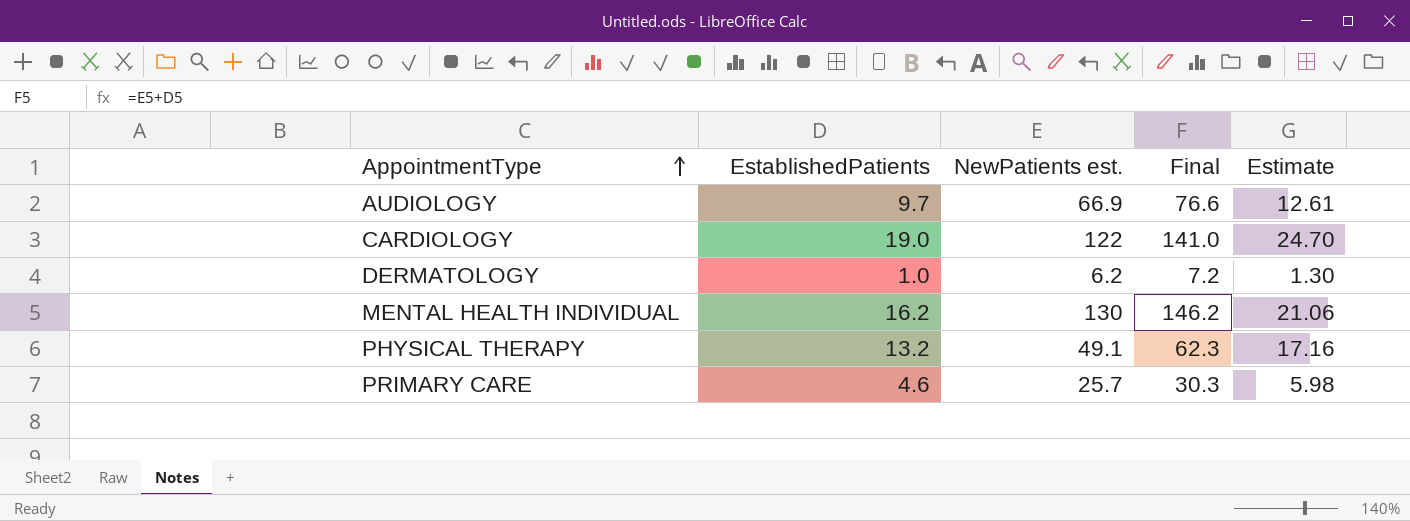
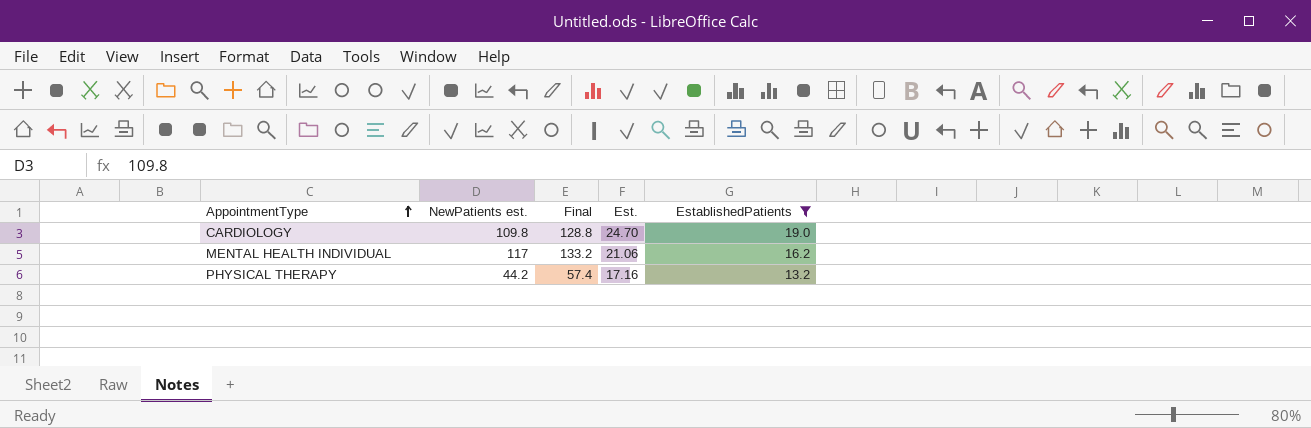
filter: none -> EstablishedPatients >= 13.2
column name: Estimate -> Est.
column EstablishedPatients | position: 2 -> 5
CARDIOLOGY | NewPatients est.: 122 -> 109.8
CARDIOLOGY | Final: 141.0 -> 128.8
MENTAL HEALTH INDIVIDUAL | NewPatients est.: 130 -> 117
MENTAL HEALTH INDIVIDUAL | Final: 146.2 -> 133.2
PHYSICAL THERAPY | NewPatients est.: 49.1 -> 44.2
PHYSICAL THERAPY | Final: 62.3 -> 57.4

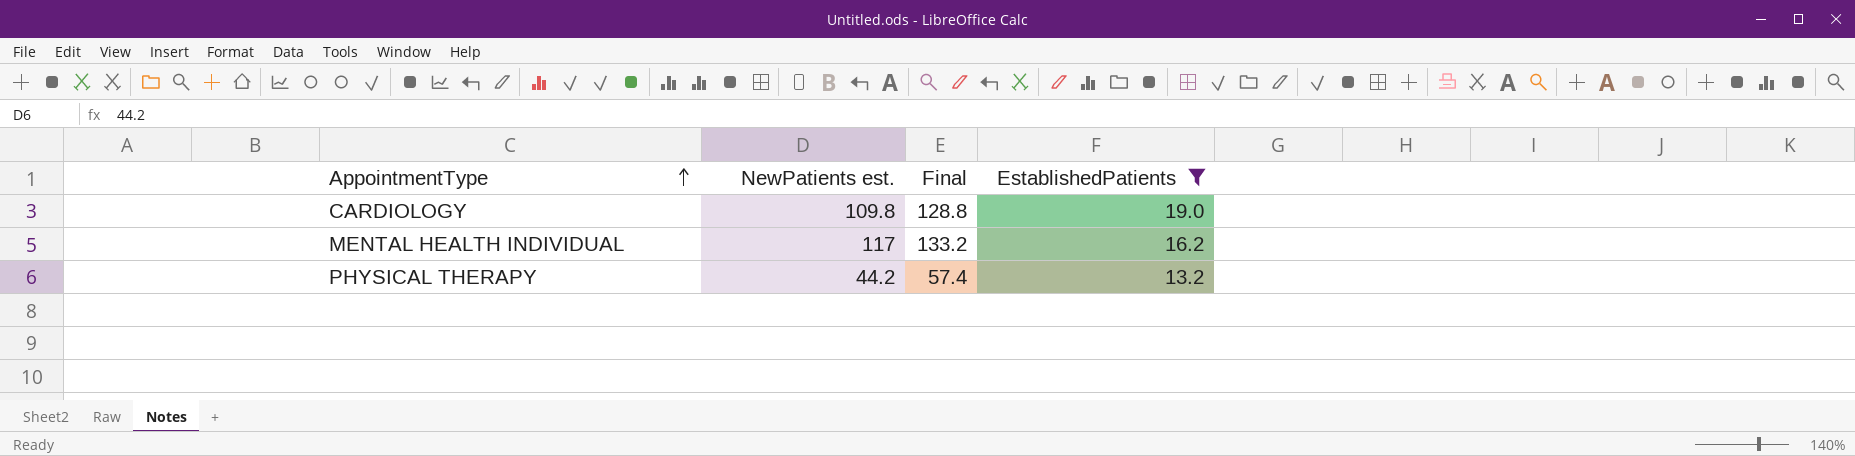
column Est. | formula: [EstablishedPatients] * 1.3 -> none

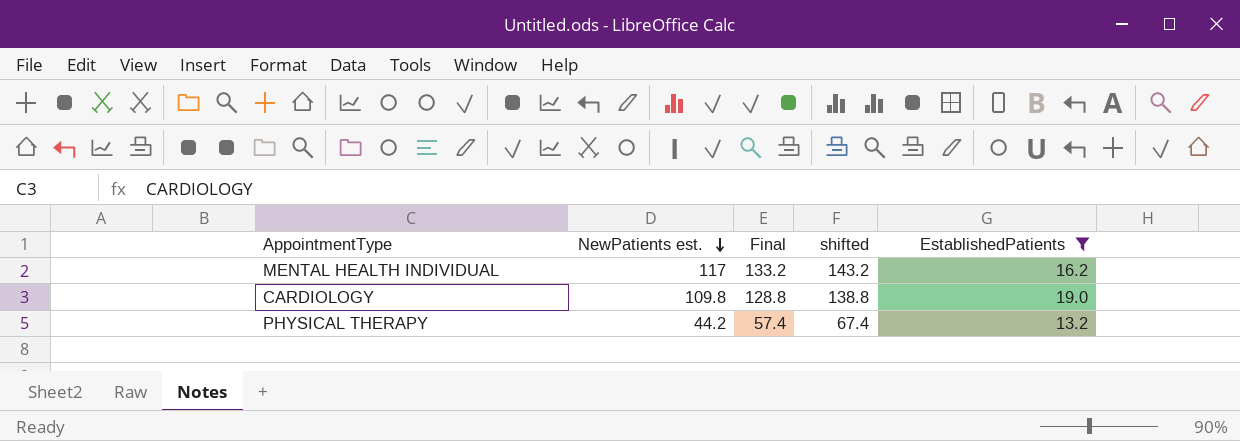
row order: AppointmentType ascending -> NewPatients est. descending
column shifted | formula: none -> [Final] + 10

